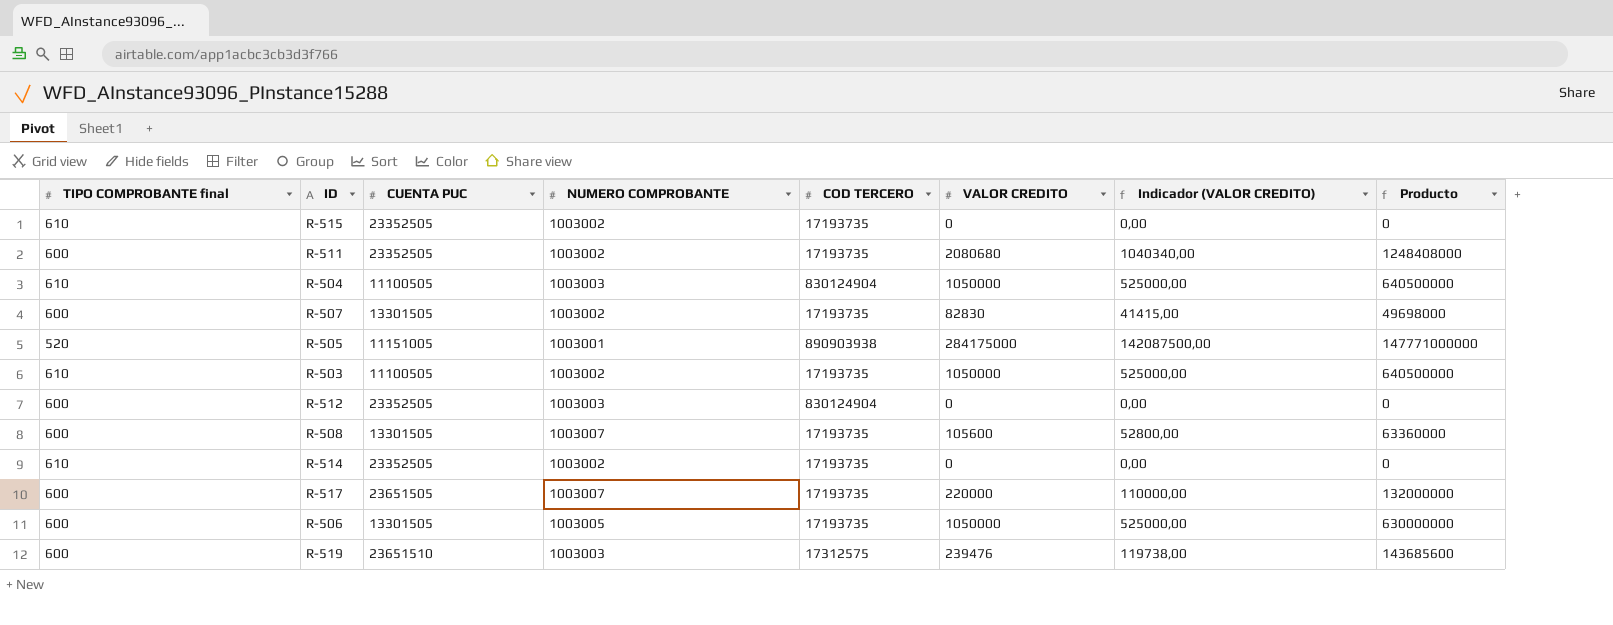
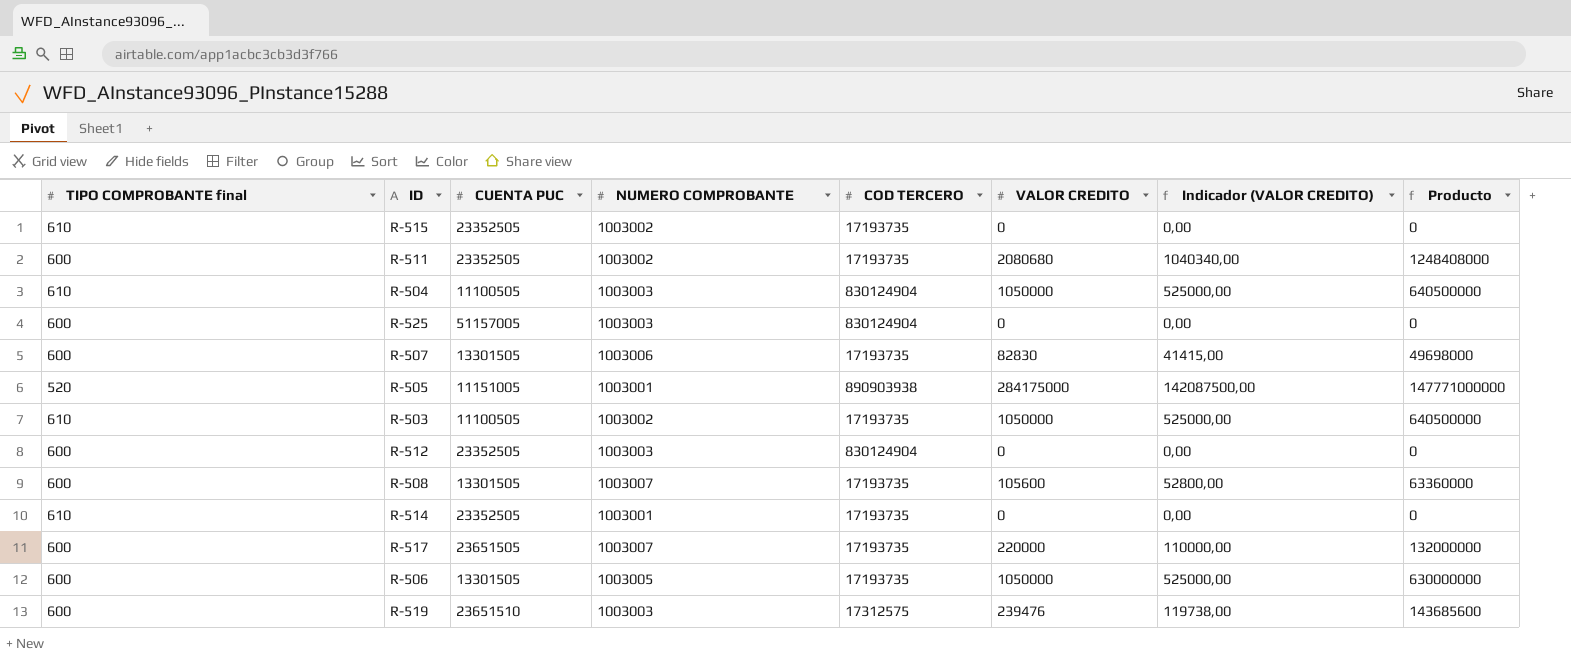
row R-525: none -> 600 | 51157005 | 1003003 | 830124904 | 0 | 0,00 | 0
R-507 | NUMERO COMPROBANTE: 1003002 -> 1003006
R-514 | NUMERO COMPROBANTE: 1003002 -> 1003001

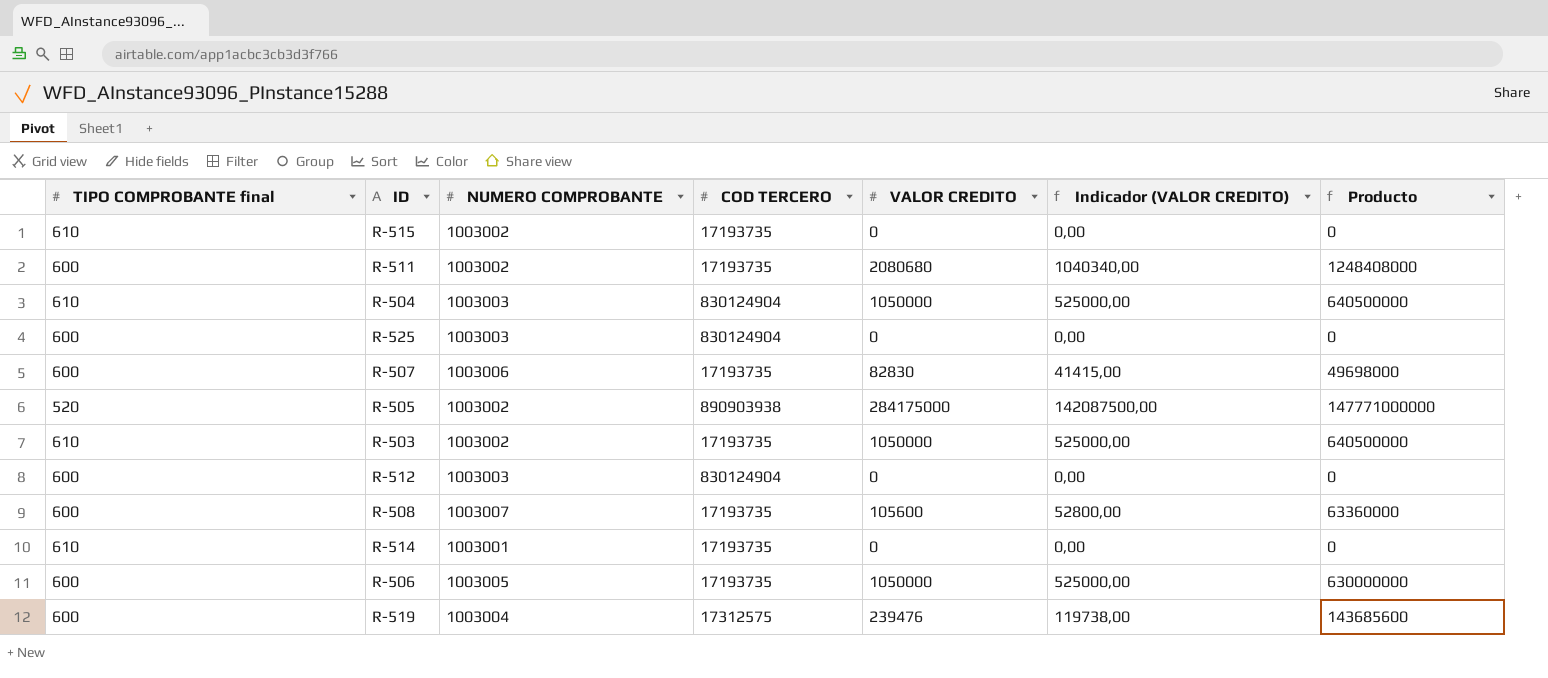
column CUENTA PUC | position: 3 -> none
row R-517: 600 | 23651505 | 1003007 | 17193735 | 220000 | 110000,00 | 132000000 -> none
R-505 | NUMERO COMPROBANTE: 1003001 -> 1003002
R-519 | NUMERO COMPROBANTE: 1003003 -> 1003004

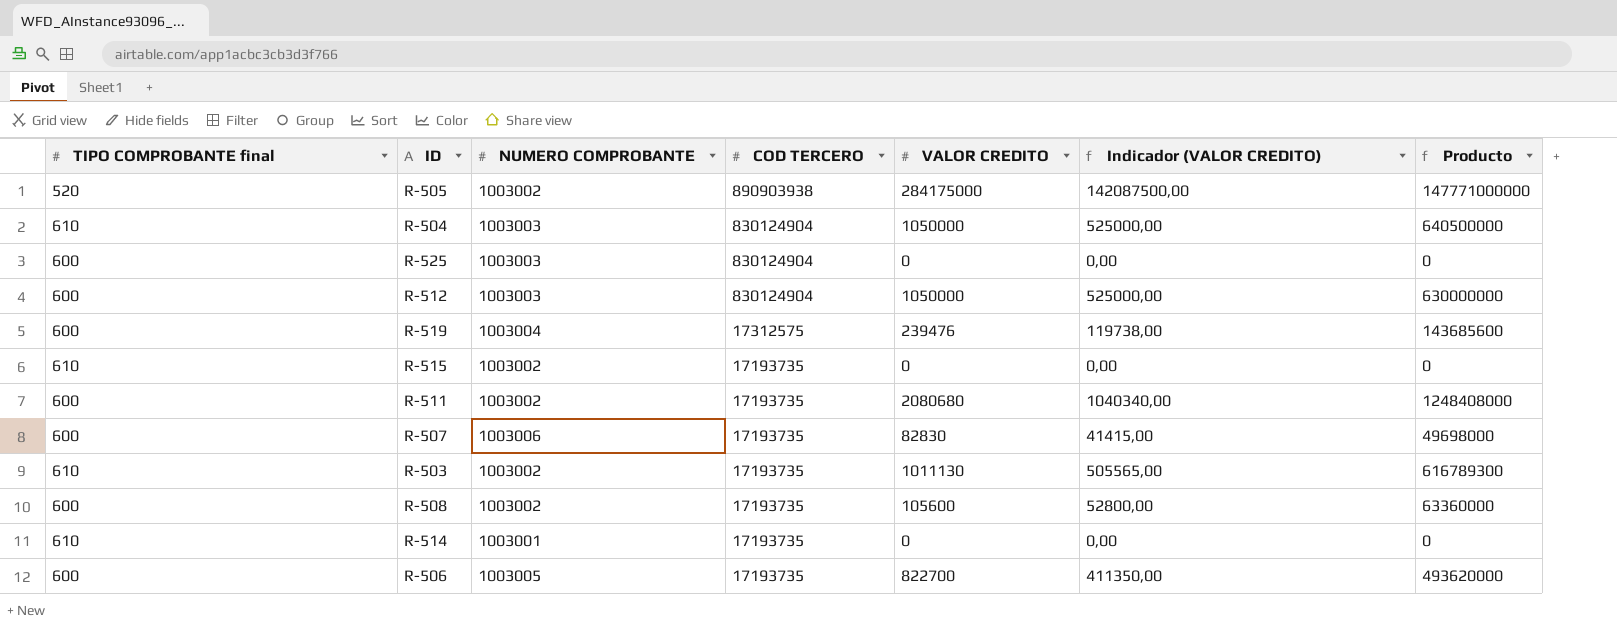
row order: none -> COD TERCERO descending
R-512 | VALOR CREDITO: 0 -> 1050000
R-512 | Indicador (VALOR CREDITO): 0,00 -> 525000,00
R-512 | Producto: 0 -> 630000000
R-503 | VALOR CREDITO: 1050000 -> 1011130
R-503 | Indicador (VALOR CREDITO): 525000,00 -> 505565,00
R-503 | Producto: 640500000 -> 616789300
R-508 | NUMERO COMPROBANTE: 1003007 -> 1003002
R-506 | VALOR CREDITO: 1050000 -> 822700
R-506 | Indicador (VALOR CREDITO): 525000,00 -> 411350,00
R-506 | Producto: 630000000 -> 493620000

